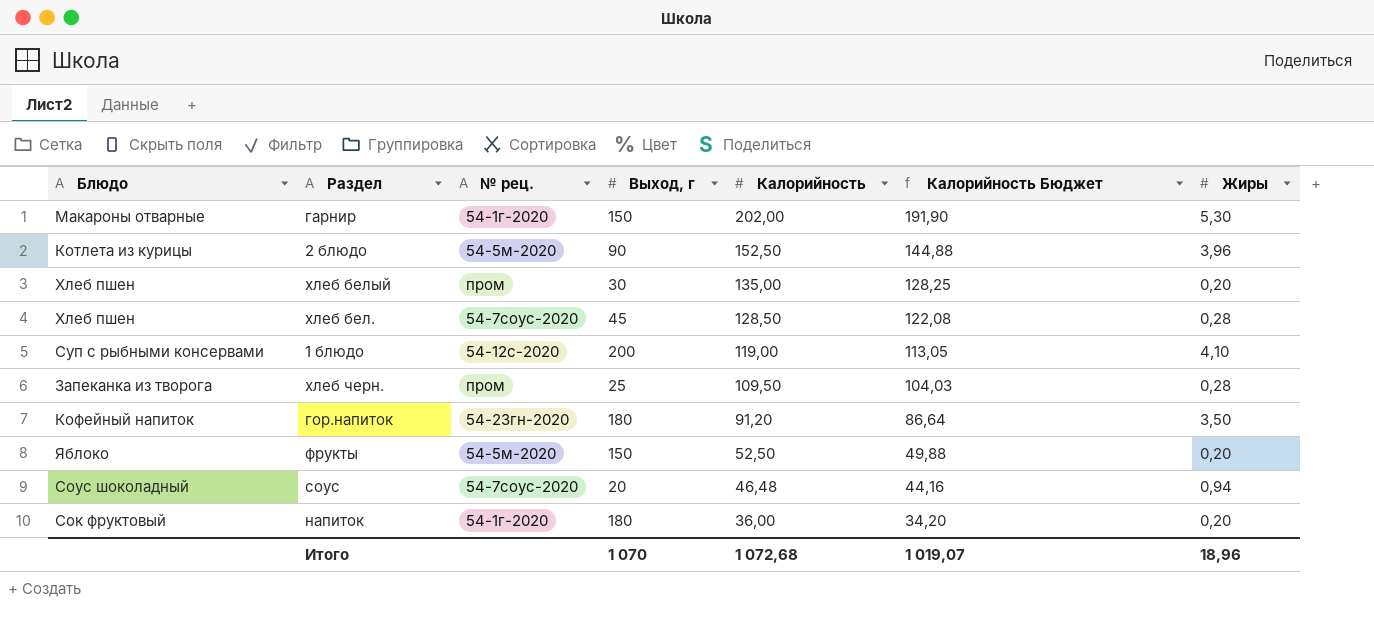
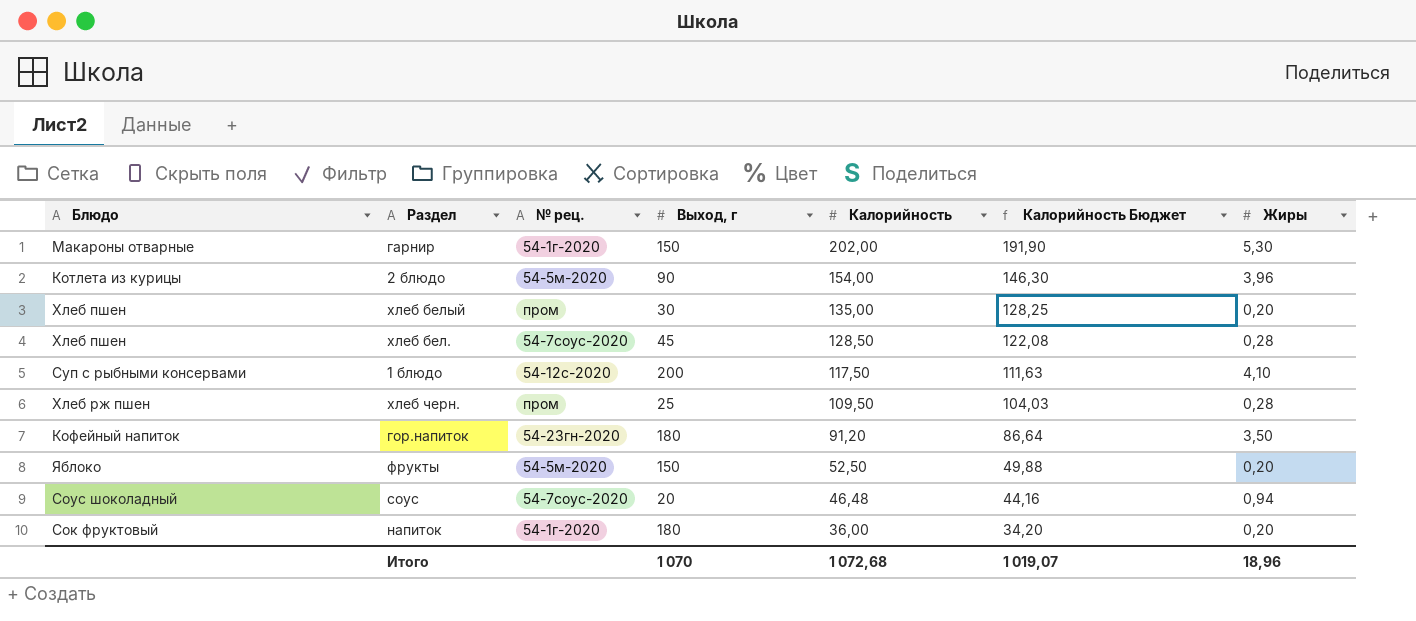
2 блюдо | Калорийность: 152,50 -> 154,00
2 блюдо | Калорийность Бюджет: 144,88 -> 146,30
1 блюдо | Калорийность: 119,00 -> 117,50
1 блюдо | Калорийность Бюджет: 113,05 -> 111,63
хлеб черн. | Блюдо: Запеканка из творога -> Хлеб рж пшен

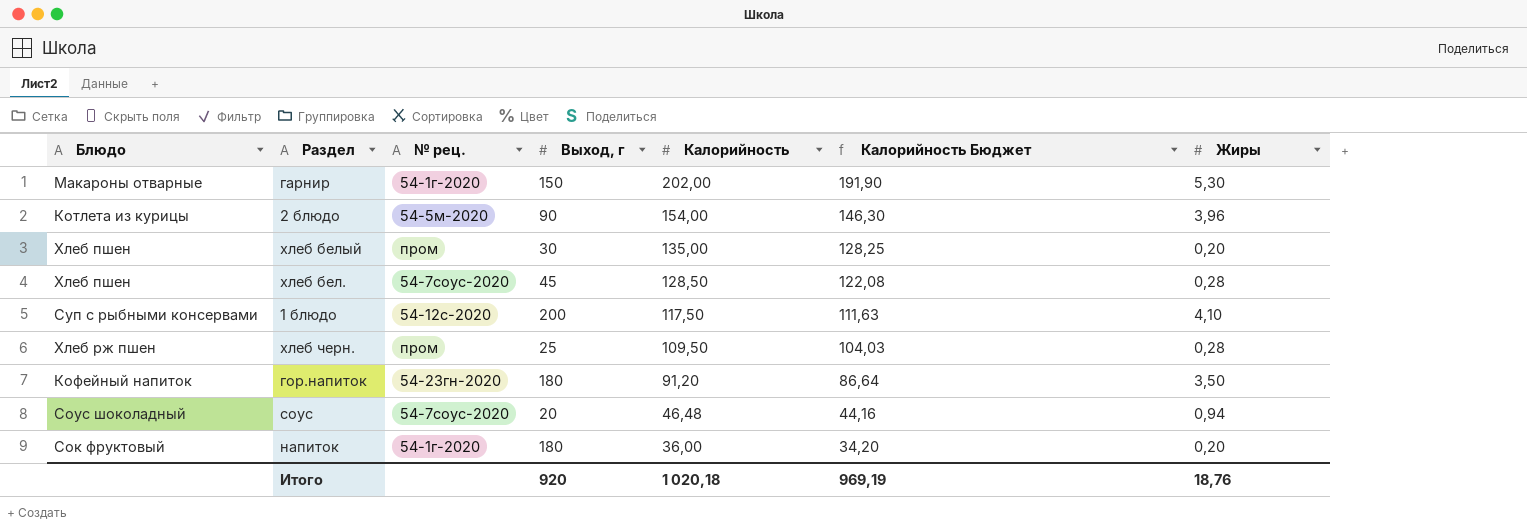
row фрукты: Яблоко | 54-5м-2020 | 150 | 52,50 | 49,88 | 0,20 -> none
Итого | Выход, г: 1 070 -> 920
Итого | Калорийность: 1 072,68 -> 1 020,18
Итого | Калорийность Бюджет: 1 019,07 -> 969,19
Итого | Жиры: 18,96 -> 18,76

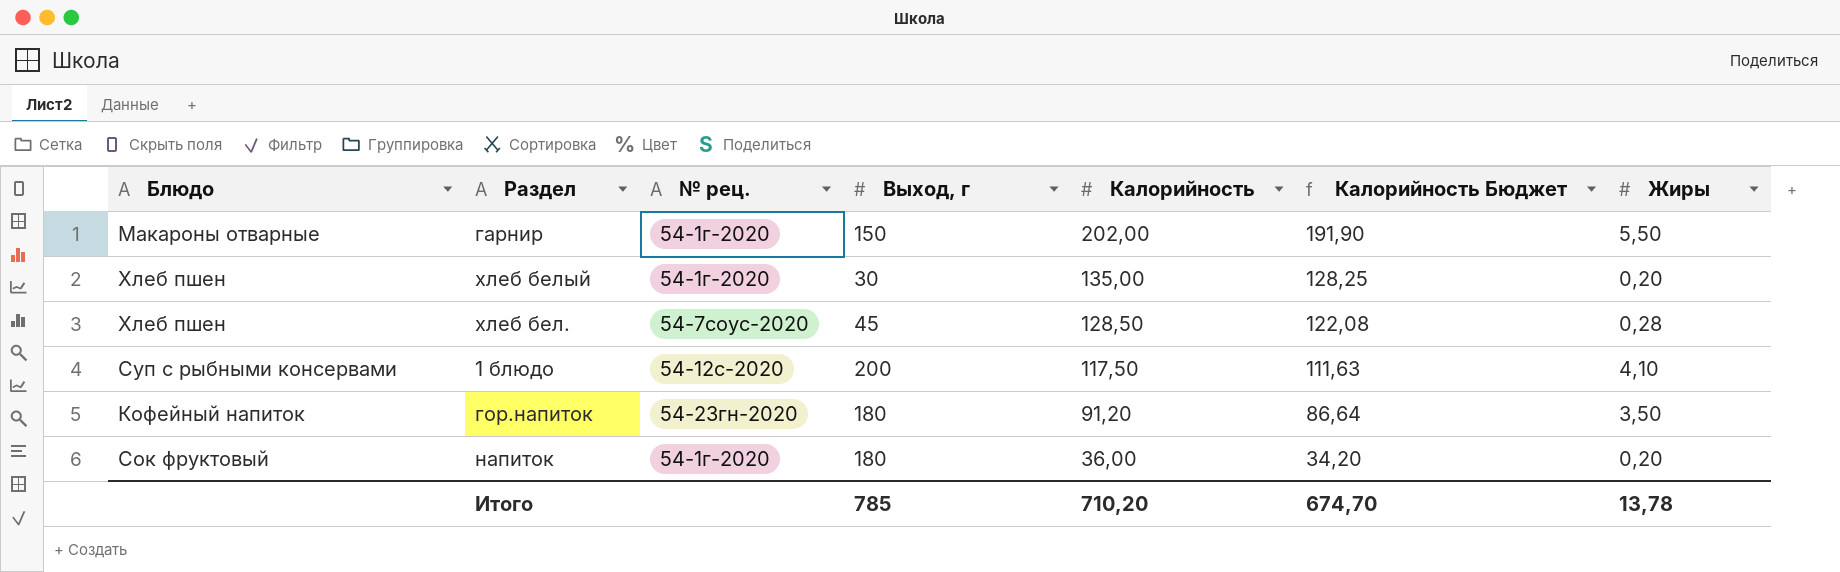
row 2 блюдо: Котлета из курицы | 54-5м-2020 | 90 | 154,00 | 146,30 | 3,96 -> none
row хлеб черн.: Хлеб рж пшен | пром | 25 | 109,50 | 104,03 | 0,28 -> none
row соус: Соус шоколадный | 54-7соус-2020 | 20 | 46,48 | 44,16 | 0,94 -> none
гарнир | Жиры: 5,30 -> 5,50
хлеб белый | № рец.: пром -> 54-1г-2020
Итого | Выход, г: 920 -> 785
Итого | Калорийность: 1 020,18 -> 710,20
Итого | Калорийность Бюджет: 969,19 -> 674,70
Итого | Жиры: 18,76 -> 13,78

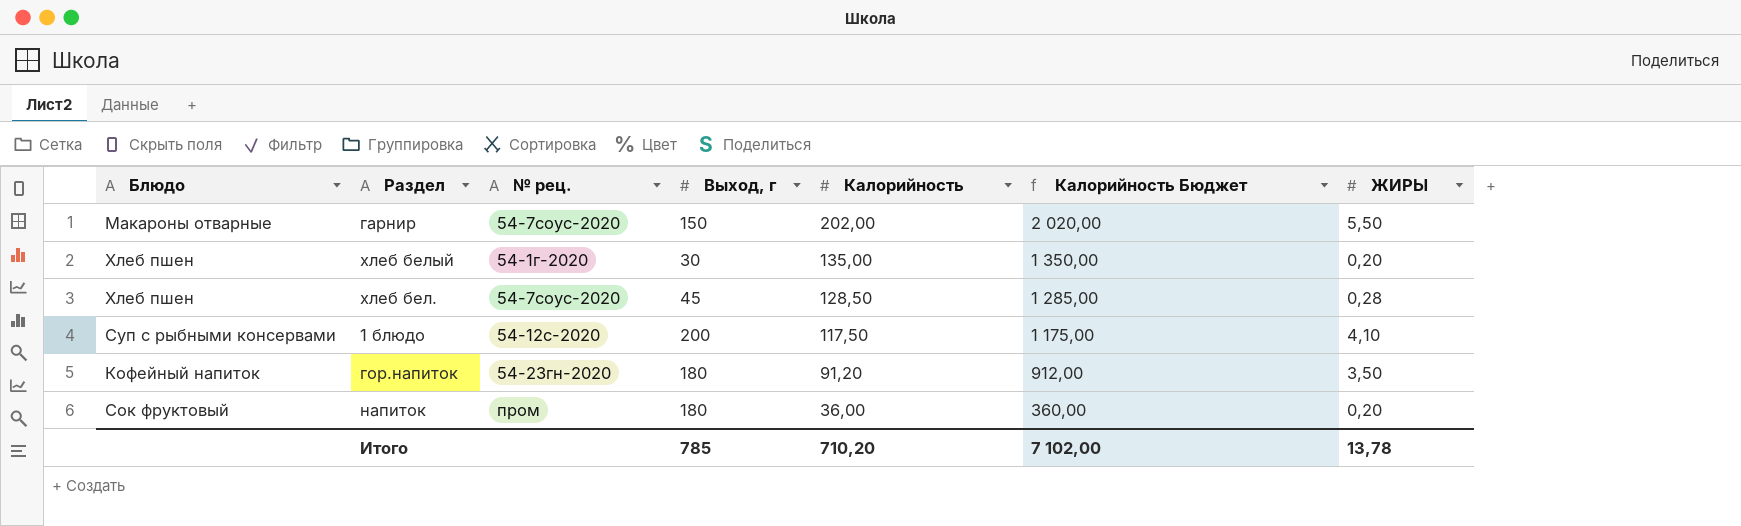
column Калорийность Бюджет | formula: [Калорийность] * 0,95 -> [Калорийность] * 10
column name: Жиры -> ЖИРЫ
гарнир | № рец.: 54-1г-2020 -> 54-7соус-2020
напиток | № рец.: 54-1г-2020 -> пром
Итого | Калорийность Бюджет: 674,70 -> 7 102,00

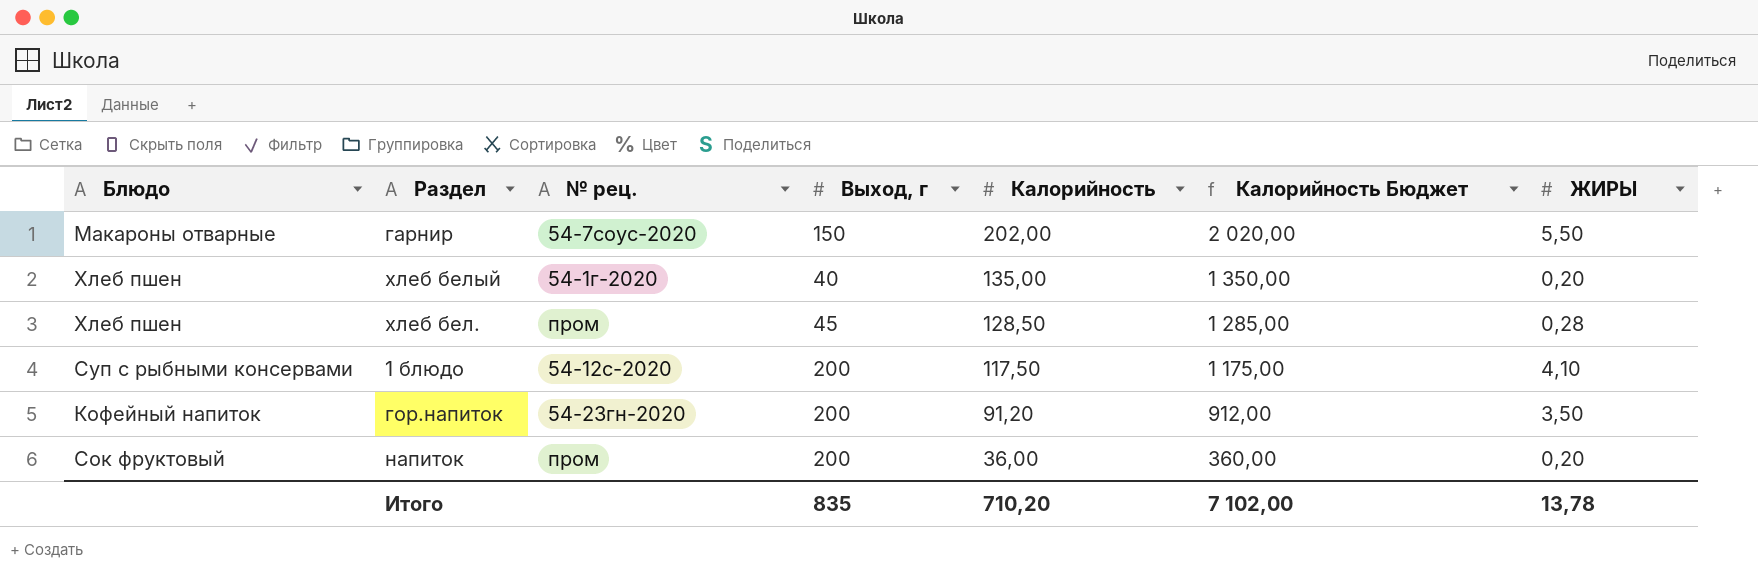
хлеб белый | Выход, г: 30 -> 40
хлеб бел. | № рец.: 54-7соус-2020 -> пром
гор.напиток | Выход, г: 180 -> 200
напиток | Выход, г: 180 -> 200
Итого | Выход, г: 785 -> 835

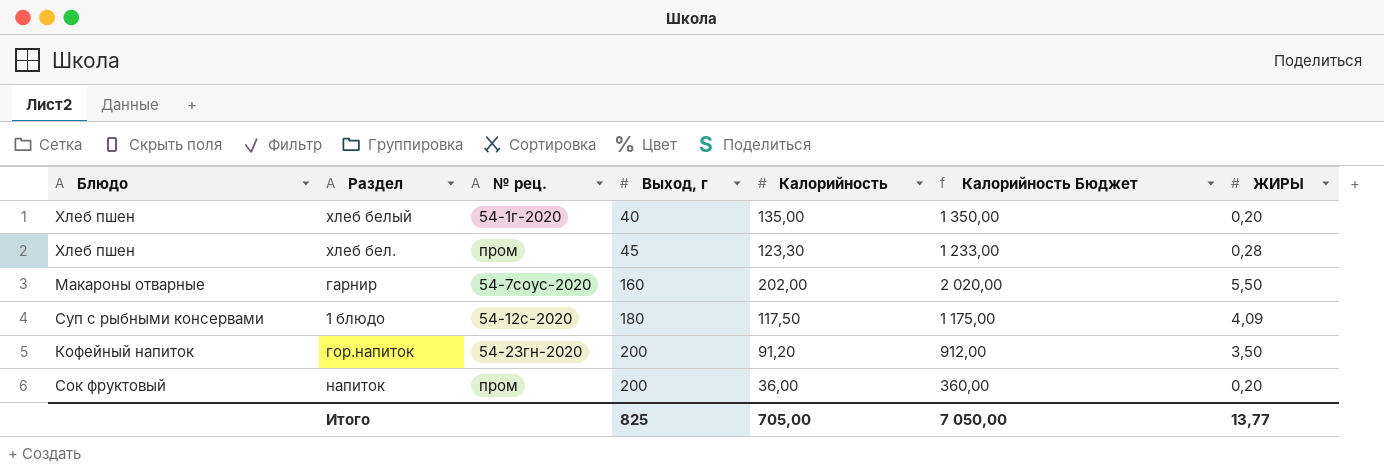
row order: Калорийность descending -> Выход, г ascending
хлеб бел. | Калорийность: 128,50 -> 123,30
хлеб бел. | Калорийность Бюджет: 1 285,00 -> 1 233,00
гарнир | Выход, г: 150 -> 160
1 блюдо | Выход, г: 200 -> 180
1 блюдо | ЖИРЫ: 4,10 -> 4,09
Итого | Выход, г: 835 -> 825
Итого | Калорийность: 710,20 -> 705,00
Итого | Калорийность Бюджет: 7 102,00 -> 7 050,00
Итого | ЖИРЫ: 13,78 -> 13,77

